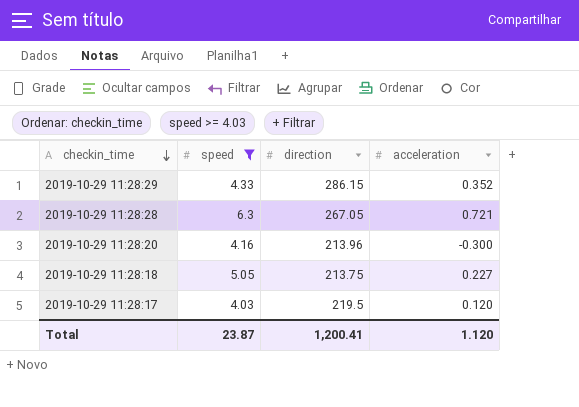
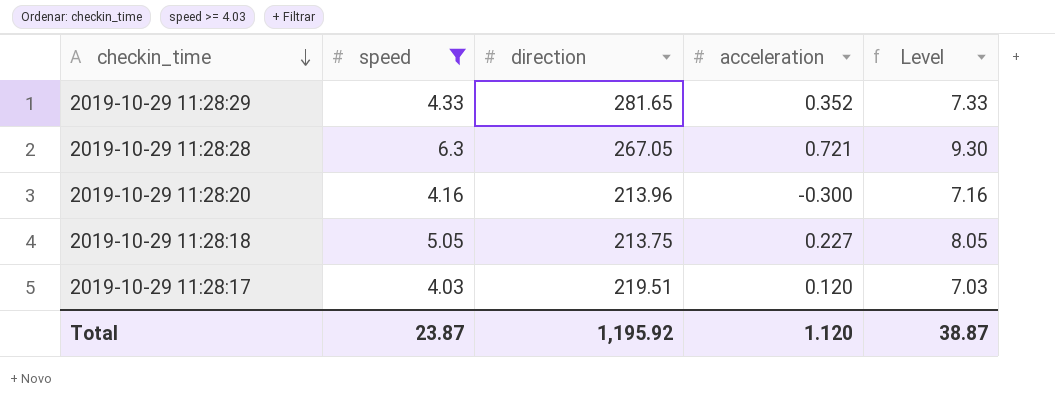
column Level | formula: none -> [speed] + 3
2019-10-29 11:28:29 | direction: 286.15 -> 281.65
2019-10-29 11:28:17 | direction: 219.5 -> 219.51
Total | direction: 1,200.41 -> 1,195.92

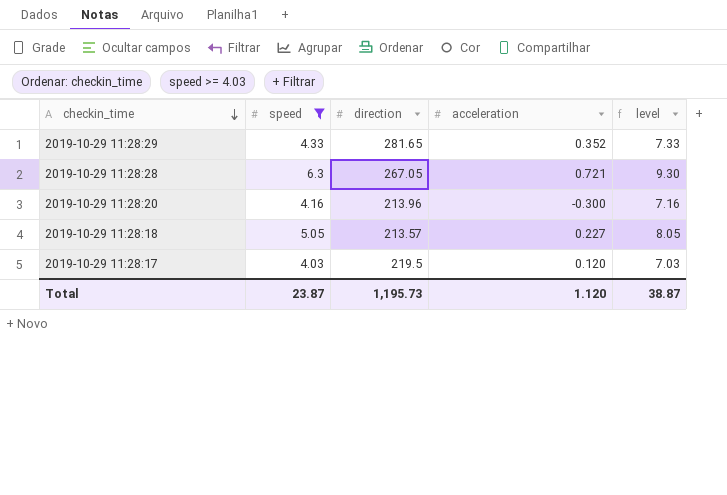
column name: Level -> level
2019-10-29 11:28:18 | direction: 213.75 -> 213.57
2019-10-29 11:28:17 | direction: 219.51 -> 219.5
Total | direction: 1,195.92 -> 1,195.73

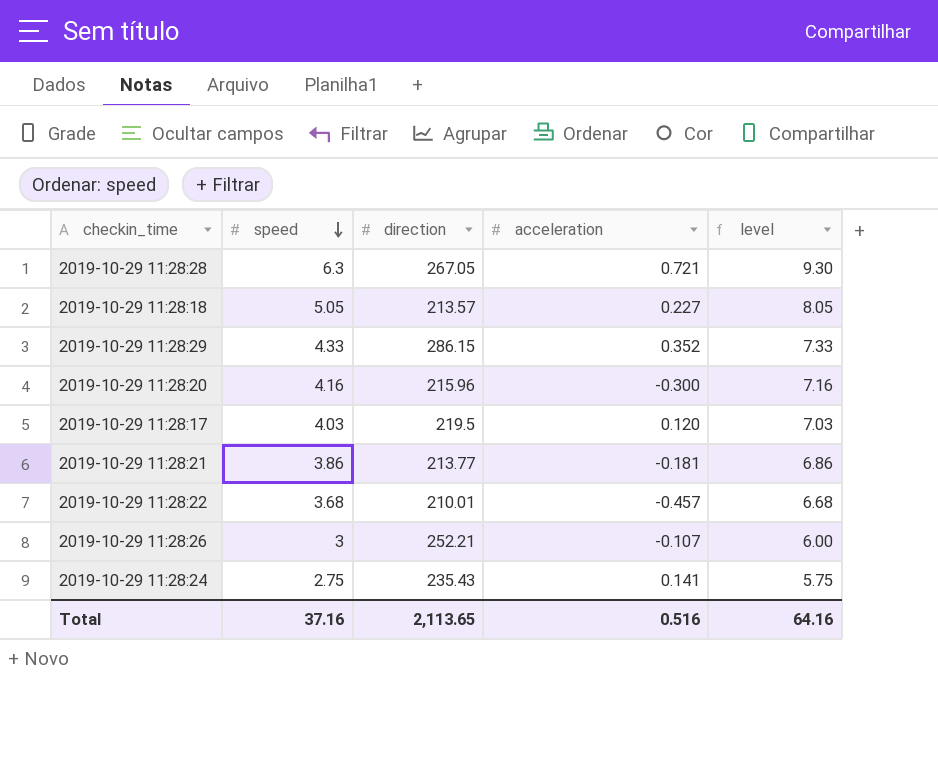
filter: speed >= 4.03 -> none
row order: checkin_time descending -> speed descending
2019-10-29 11:28:29 | direction: 281.65 -> 286.15
2019-10-29 11:28:20 | direction: 213.96 -> 215.96
Total | speed: 23.87 -> 37.16
Total | direction: 1,195.73 -> 2,113.65
Total | acceleration: 1.120 -> 0.516
Total | level: 38.87 -> 64.16

